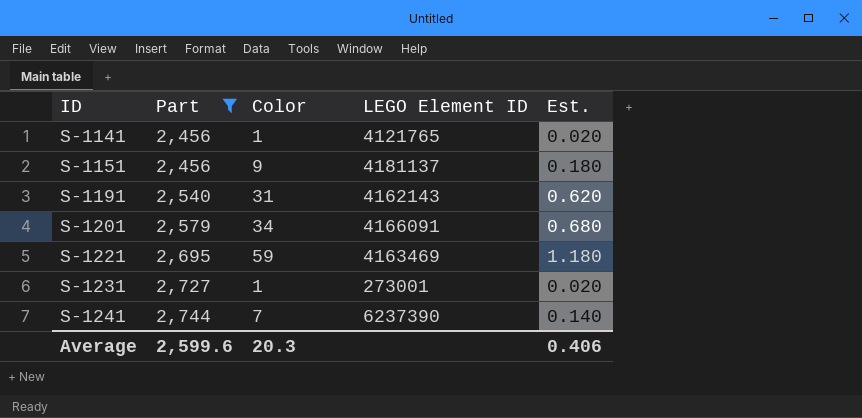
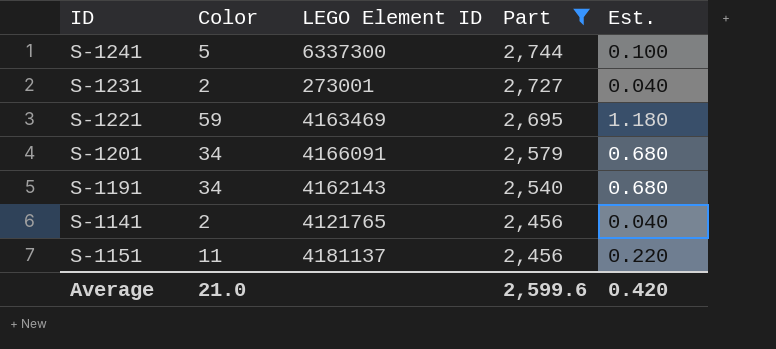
row order: ID ascending -> Part descending
column Part | position: 2 -> 4
S-1241 | Color: 7 -> 5
S-1241 | LEGO Element ID: 6237390 -> 6337300
S-1241 | Est.: 0.140 -> 0.100
S-1231 | Color: 1 -> 2
S-1231 | Est.: 0.020 -> 0.040
S-1191 | Color: 31 -> 34
S-1191 | Est.: 0.620 -> 0.680
S-1141 | Color: 1 -> 2
S-1141 | Est.: 0.020 -> 0.040
S-1151 | Color: 9 -> 11
S-1151 | Est.: 0.180 -> 0.220
Average | Color: 20.3 -> 21.0
Average | Est.: 0.406 -> 0.420

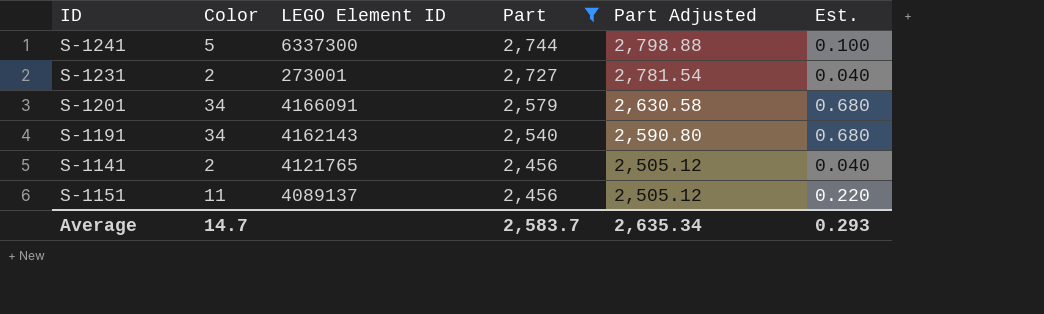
column Part Adjusted | formula: none -> [Part] * 1.02
row S-1221: 59 | 4163469 | 2,695 | 1.180 -> none
S-1151 | LEGO Element ID: 4181137 -> 4089137
Average | Color: 21.0 -> 14.7
Average | Part: 2,599.6 -> 2,583.7
Average | Est.: 0.420 -> 0.293

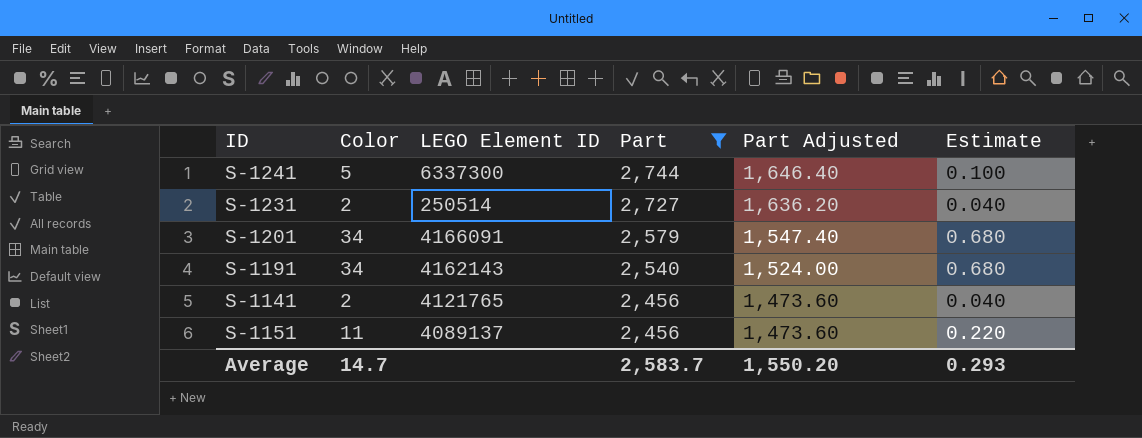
column Part Adjusted | formula: [Part] * 1.02 -> [Part] * 0.6
column name: Est. -> Estimate
S-1231 | LEGO Element ID: 273001 -> 250514
Average | Part Adjusted: 2,635.34 -> 1,550.20

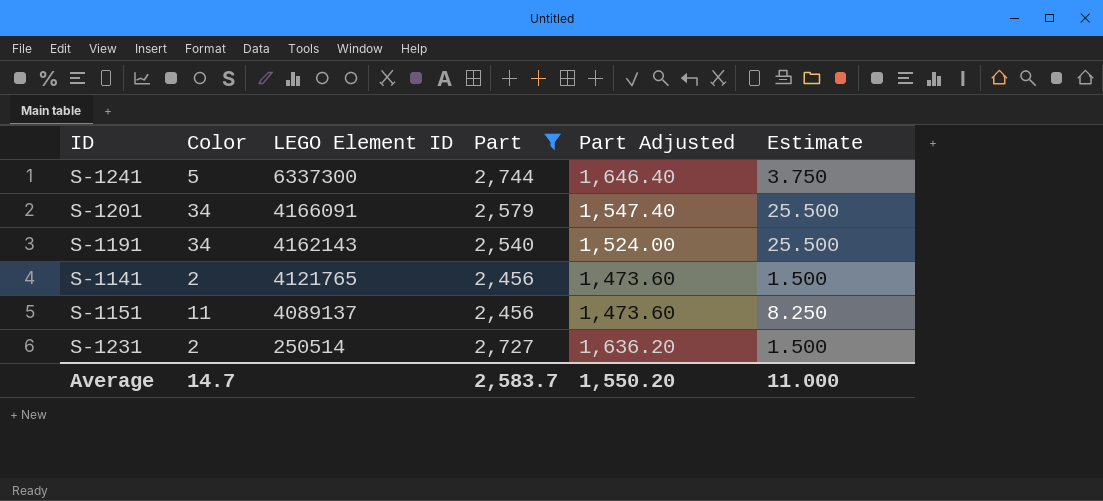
row order: Part descending -> LEGO Element ID descending
column Estimate | formula: [Color] * 0.02 -> [Color] * 0.75
Average | Estimate: 0.293 -> 11.000

